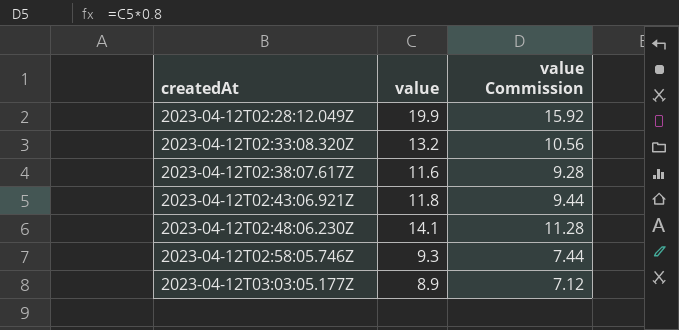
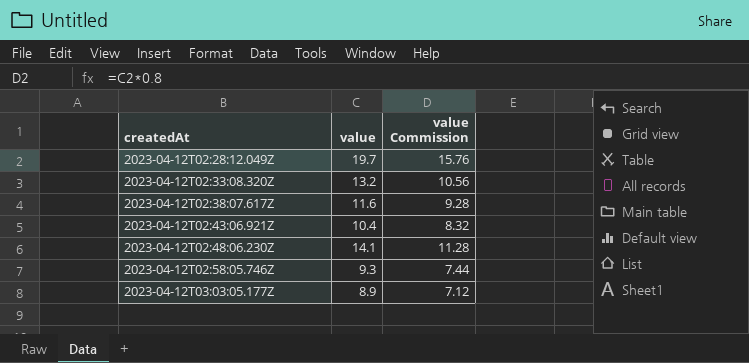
2023-04-12T02:28:12.049Z | value: 19.9 -> 19.7
2023-04-12T02:28:12.049Z | value Commission: 15.92 -> 15.76
2023-04-12T02:43:06.921Z | value: 11.8 -> 10.4
2023-04-12T02:43:06.921Z | value Commission: 9.44 -> 8.32

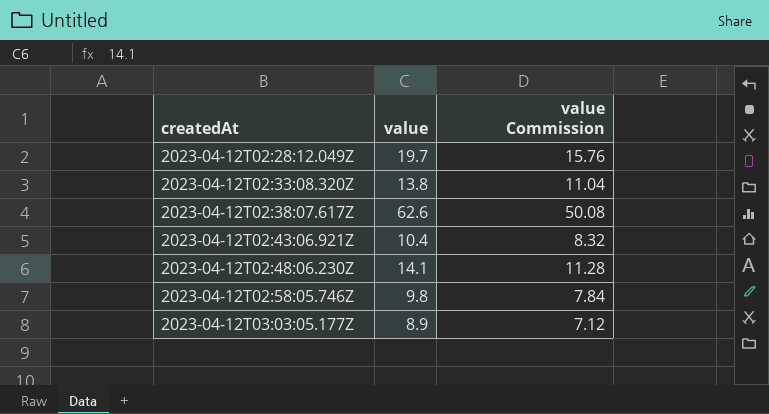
2023-04-12T02:33:08.320Z | value: 13.2 -> 13.8
2023-04-12T02:33:08.320Z | value Commission: 10.56 -> 11.04
2023-04-12T02:38:07.617Z | value: 11.6 -> 62.6
2023-04-12T02:38:07.617Z | value Commission: 9.28 -> 50.08
2023-04-12T02:58:05.746Z | value: 9.3 -> 9.8
2023-04-12T02:58:05.746Z | value Commission: 7.44 -> 7.84

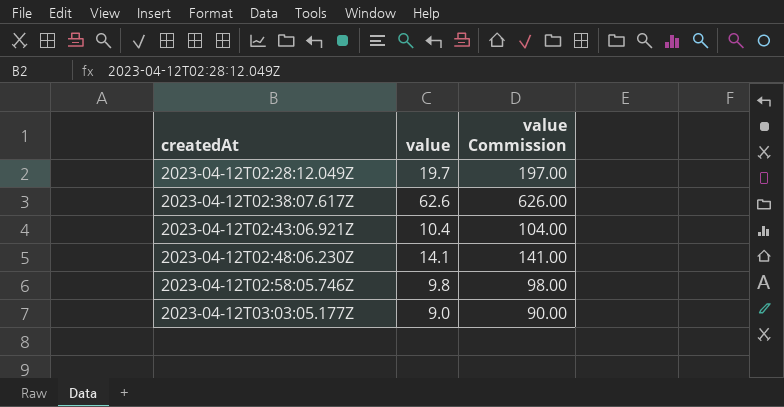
column value Commission | formula: [value] * 0.8 -> [value] * 10
row 2023-04-12T02:33:08.320Z: 13.8 | 11.04 -> none
2023-04-12T03:03:05.177Z | value: 8.9 -> 9.0

